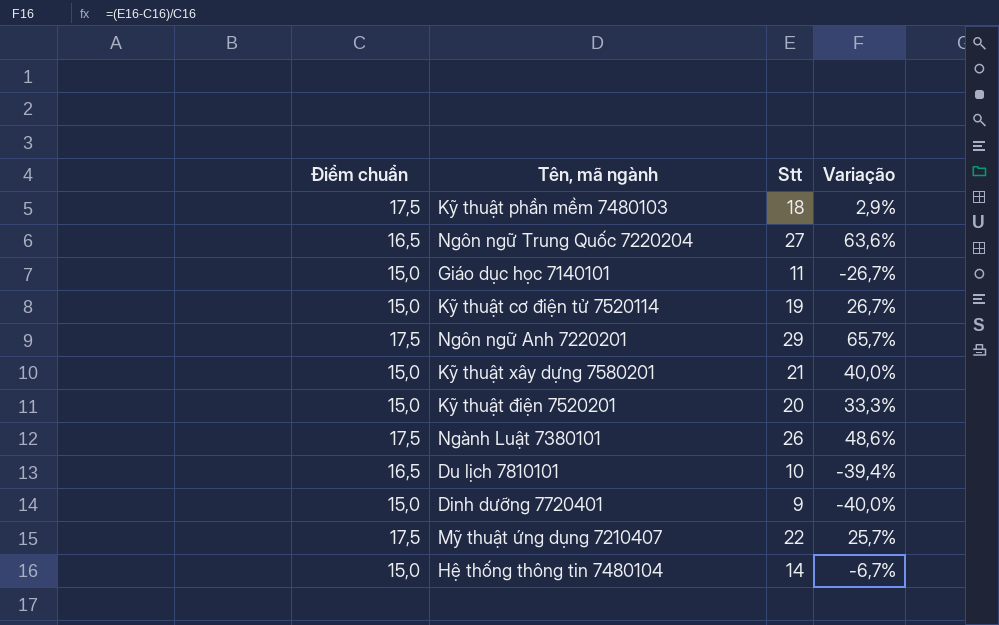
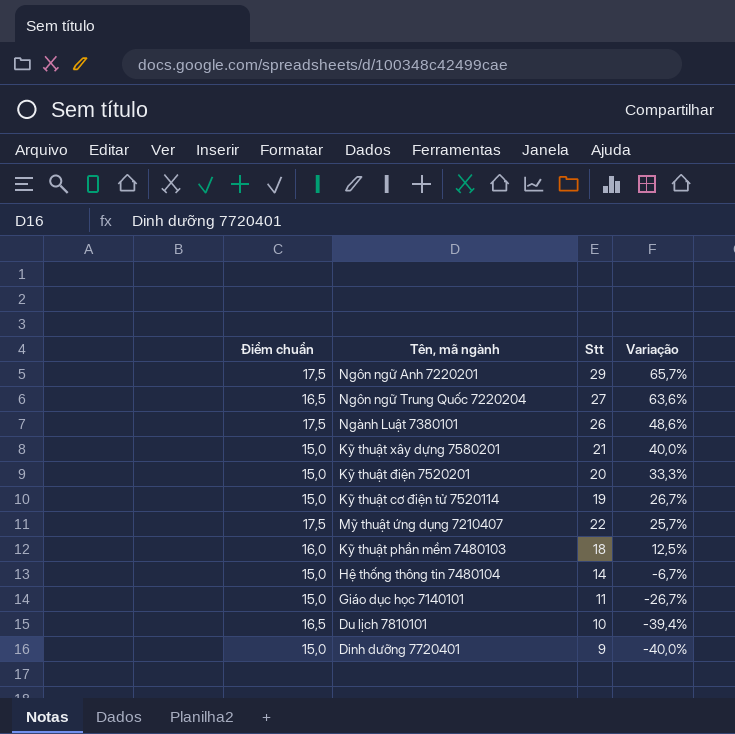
row order: none -> Variação descending
Kỹ thuật phần mềm 7480103 | Điểm chuẩn: 17,5 -> 16,0
Kỹ thuật phần mềm 7480103 | Variação: 2,9% -> 12,5%

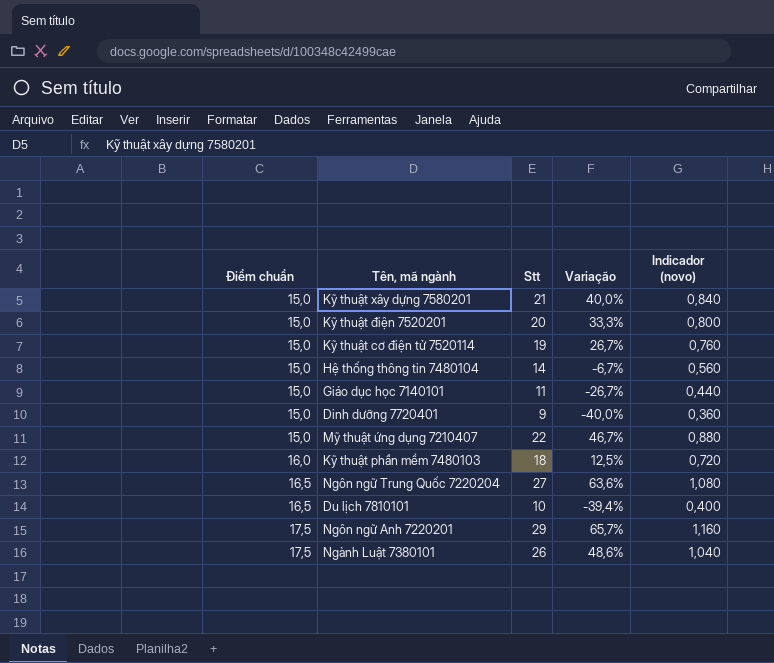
row order: Variação descending -> Điểm chuẩn ascending
column Indicador (novo) | formula: none -> [Stt] * 0,04
Mỹ thuật ứng dụng 7210407 | Điểm chuẩn: 17,5 -> 15,0
Mỹ thuật ứng dụng 7210407 | Variação: 25,7% -> 46,7%

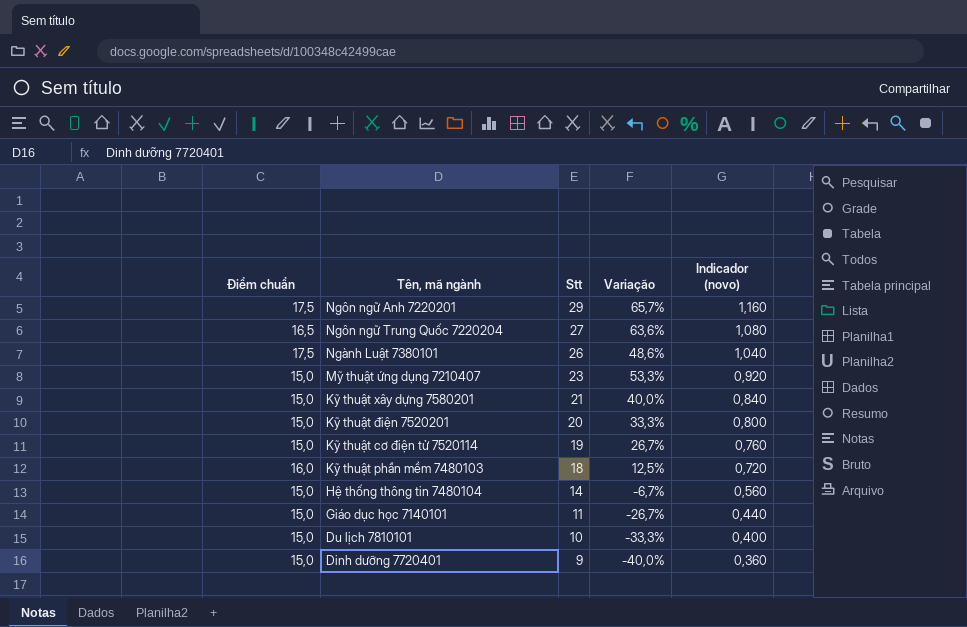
row order: Điểm chuẩn ascending -> Stt descending
Mỹ thuật ứng dụng 7210407 | Stt: 22 -> 23
Mỹ thuật ứng dụng 7210407 | Variação: 46,7% -> 53,3%
Mỹ thuật ứng dụng 7210407 | Indicador (novo): 0,880 -> 0,920
Du lịch 7810101 | Điểm chuẩn: 16,5 -> 15,0
Du lịch 7810101 | Variação: -39,4% -> -33,3%

